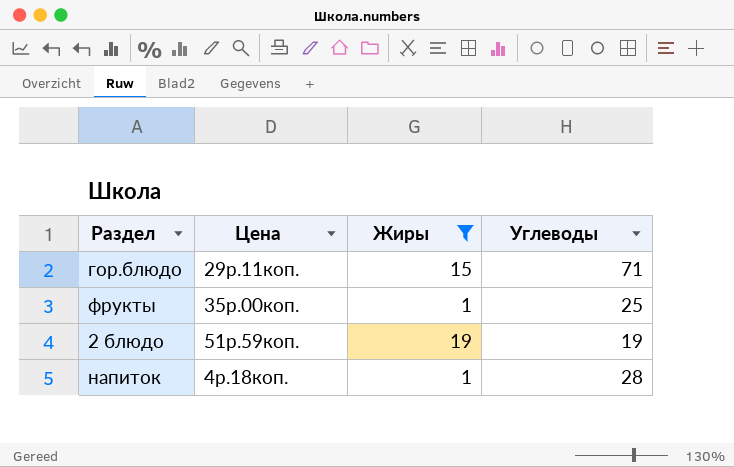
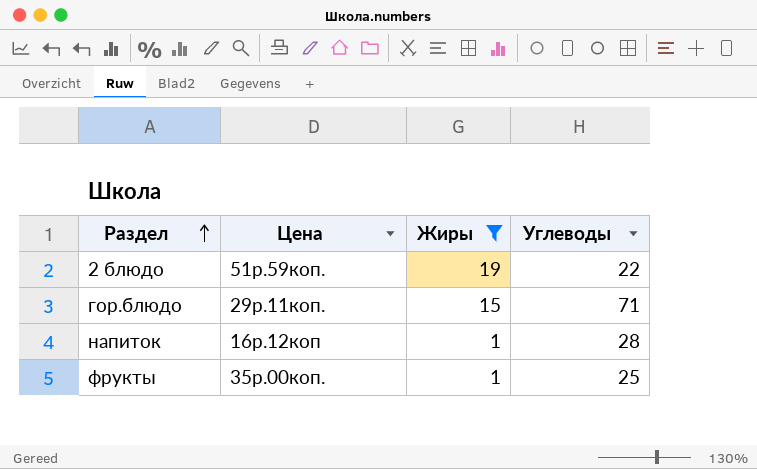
row order: none -> Раздел ascending
2 блюдо | Углеводы: 19 -> 22
напиток | Цена: 4р.18коп. -> 16р.12коп

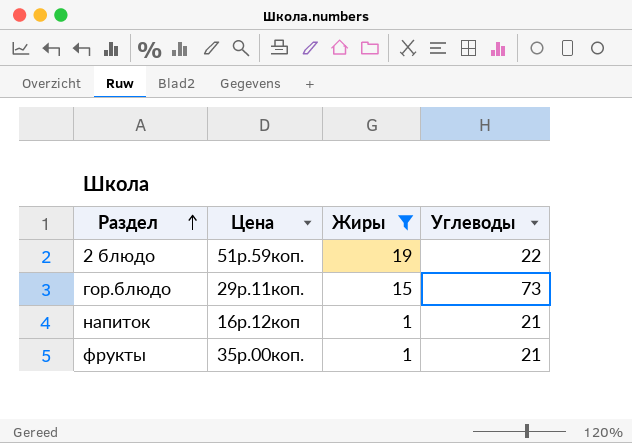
гор.блюдо | Углеводы: 71 -> 73
напиток | Углеводы: 28 -> 21
фрукты | Углеводы: 25 -> 21

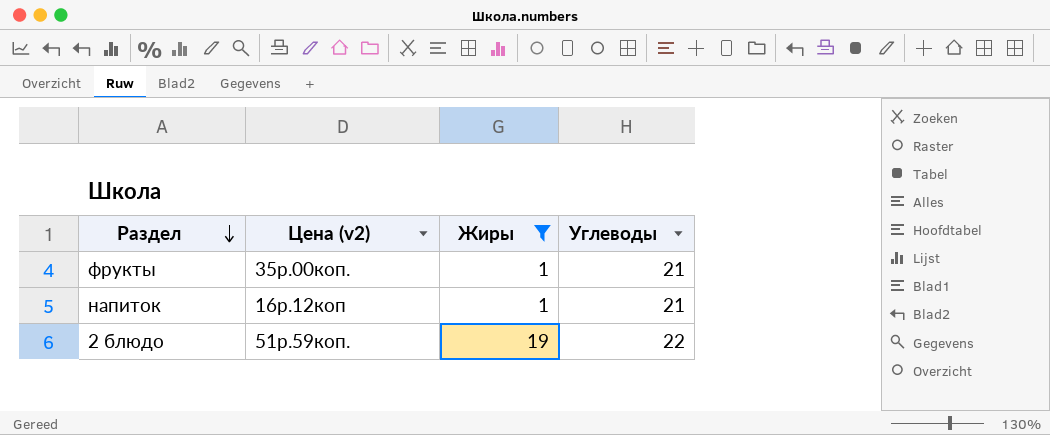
row order: Раздел ascending -> Раздел descending
column name: Цена -> Цена (v2)
row гор.блюдо: 29р.11коп. | 15 | 73 -> none

